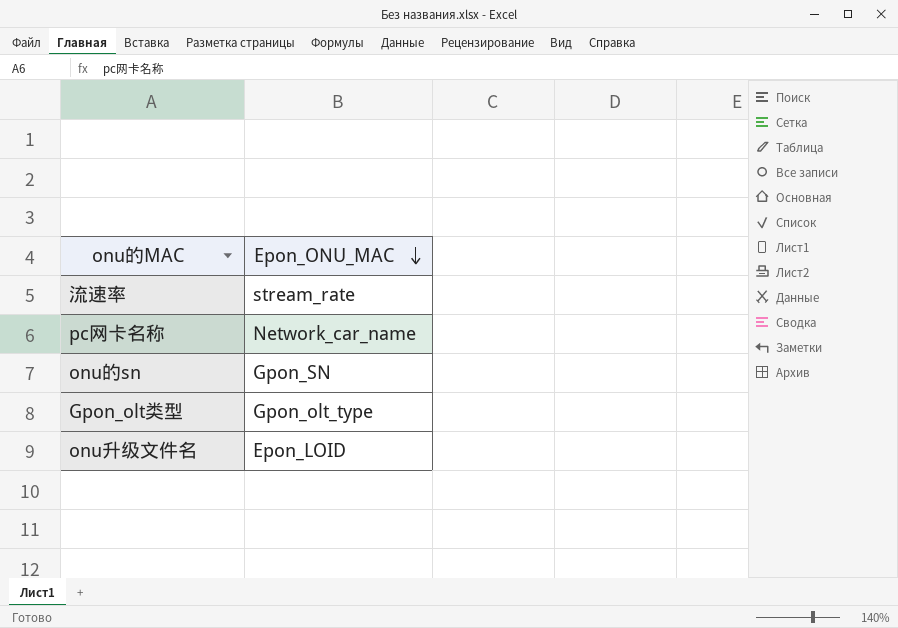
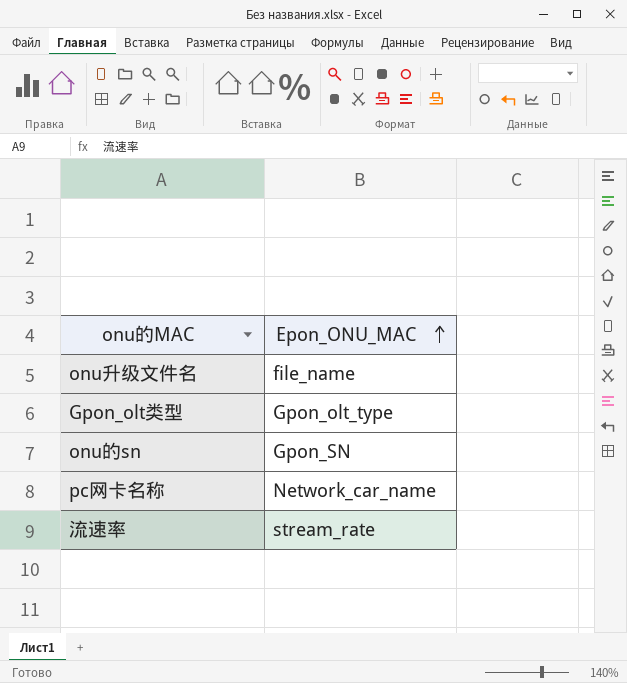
row order: Epon_ONU_MAC descending -> Epon_ONU_MAC ascending
onu升级文件名 | Epon_ONU_MAC: Epon_LOID -> file_name

